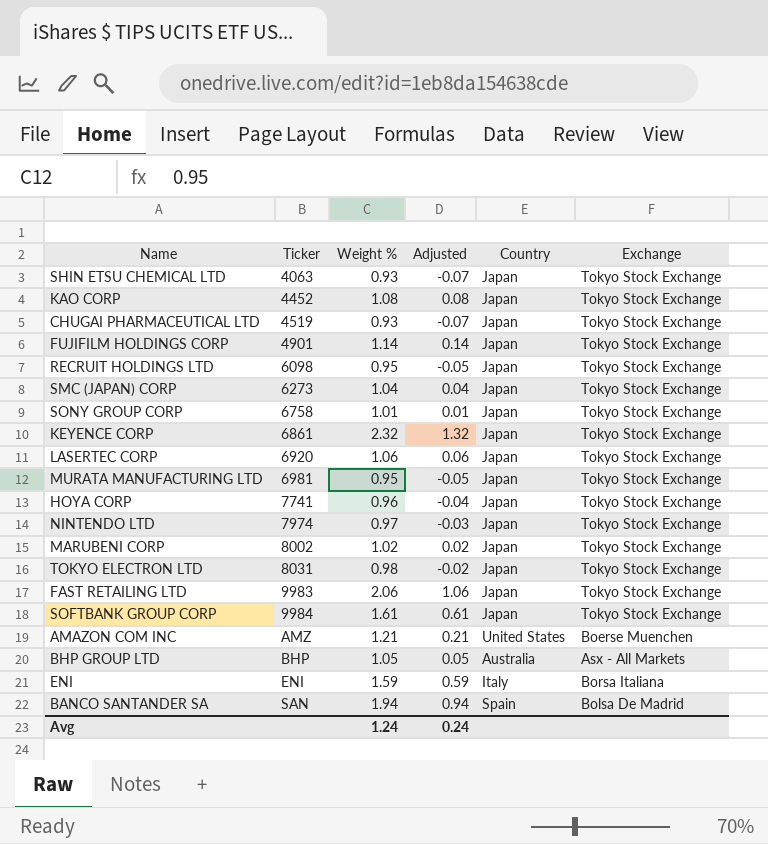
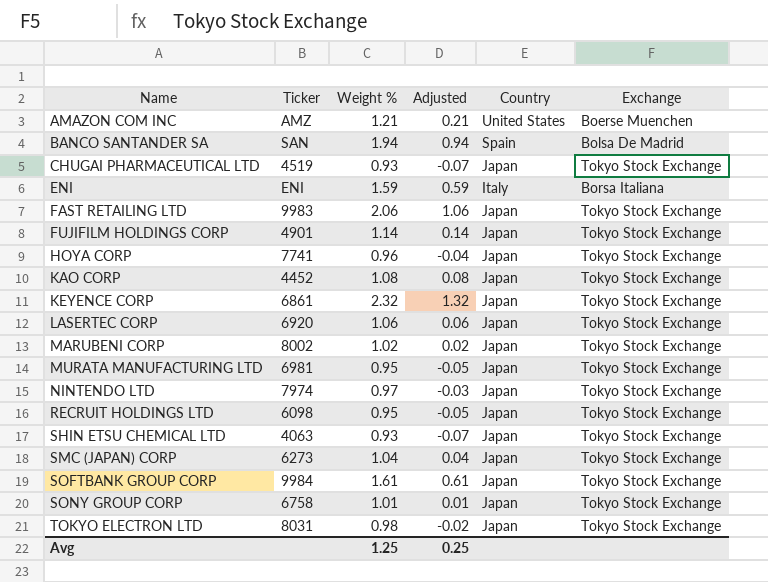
row order: Ticker ascending -> Name ascending
row BHP GROUP LTD: BHP | 1.05 | 0.05 | Australia | Asx - All Markets -> none
Avg | Weight %: 1.24 -> 1.25
Avg | Adjusted: 0.24 -> 0.25

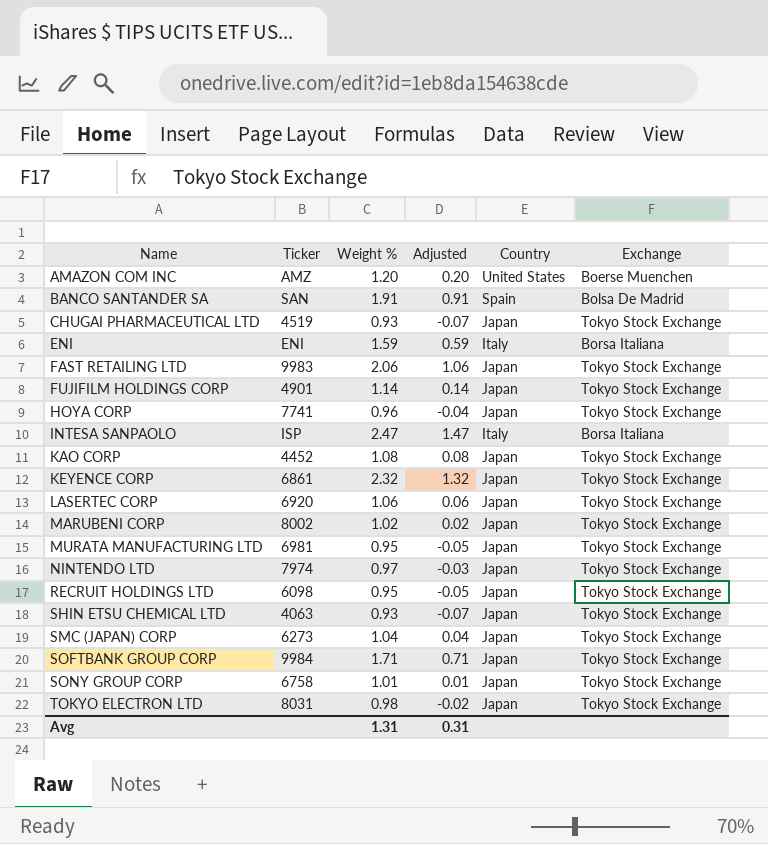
AMAZON COM INC | Weight %: 1.21 -> 1.20
AMAZON COM INC | Adjusted: 0.21 -> 0.20
BANCO SANTANDER SA | Weight %: 1.94 -> 1.91
BANCO SANTANDER SA | Adjusted: 0.94 -> 0.91
row INTESA SANPAOLO: none -> ISP | 2.47 | 1.47 | Italy | Borsa Italiana
SOFTBANK GROUP CORP | Weight %: 1.61 -> 1.71
SOFTBANK GROUP CORP | Adjusted: 0.61 -> 0.71
Avg | Weight %: 1.25 -> 1.31
Avg | Adjusted: 0.25 -> 0.31

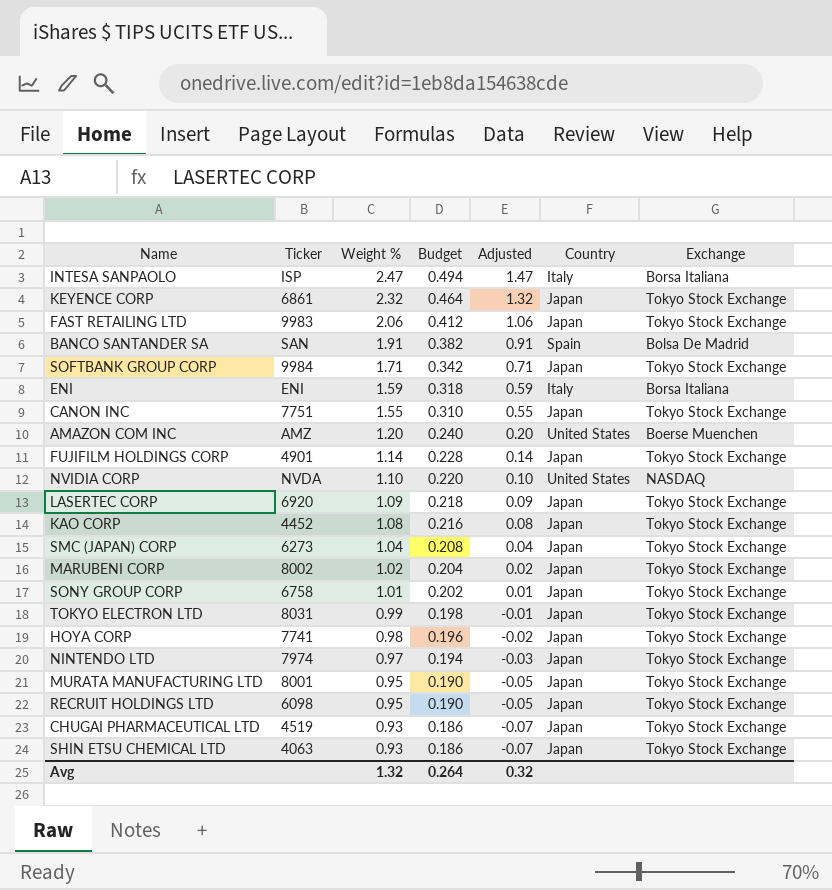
row order: Name ascending -> Weight % descending
column Budget | formula: none -> [Weight %] * 0.2
row CANON INC: none -> 7751 | 1.55 | 0.310 | 0.55 | Japan | Tokyo Stock Exchange
row NVIDIA CORP: none -> NVDA | 1.10 | 0.220 | 0.10 | United States | NASDAQ
LASERTEC CORP | Weight %: 1.06 -> 1.09
LASERTEC CORP | Adjusted: 0.06 -> 0.09
TOKYO ELECTRON LTD | Weight %: 0.98 -> 0.99
TOKYO ELECTRON LTD | Adjusted: -0.02 -> -0.01
HOYA CORP | Weight %: 0.96 -> 0.98
HOYA CORP | Adjusted: -0.04 -> -0.02
MURATA MANUFACTURING LTD | Ticker: 6981 -> 8001
Avg | Weight %: 1.31 -> 1.32
Avg | Adjusted: 0.31 -> 0.32

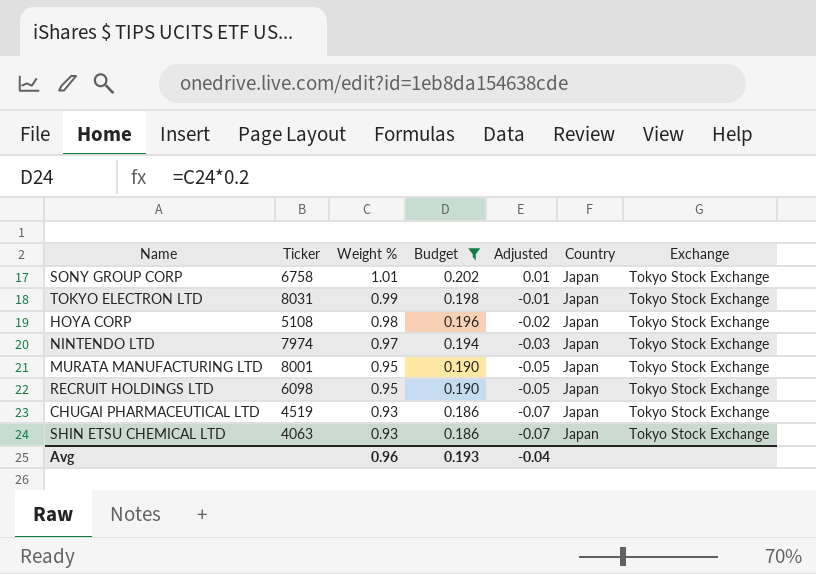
filter: none -> Budget <= 0.202
HOYA CORP | Ticker: 7741 -> 5108
Avg | Weight %: 1.32 -> 0.96
Avg | Budget: 0.264 -> 0.193
Avg | Adjusted: 0.32 -> -0.04

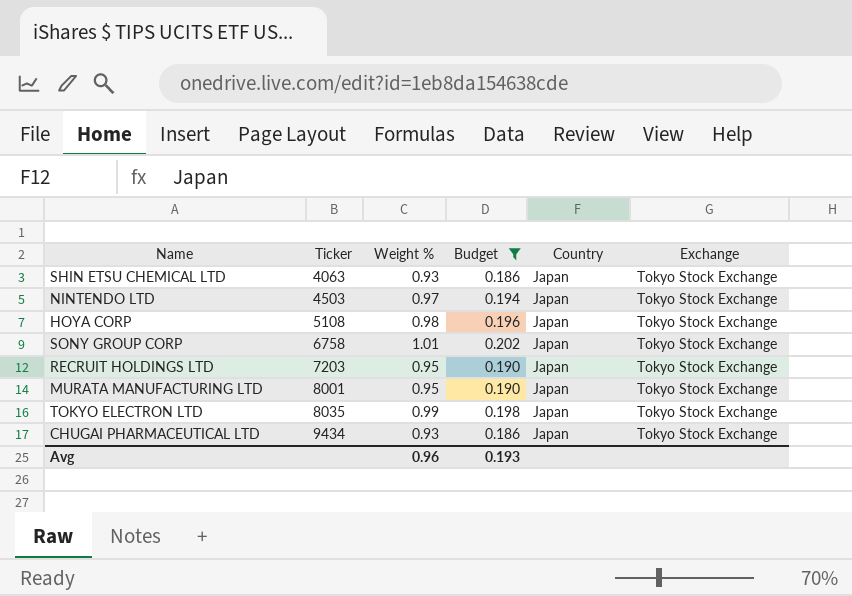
row order: Weight % descending -> Ticker ascending
column Adjusted | formula: [Weight %] - 1 -> none
NINTENDO LTD | Ticker: 7974 -> 4503
RECRUIT HOLDINGS LTD | Ticker: 6098 -> 7203
TOKYO ELECTRON LTD | Ticker: 8031 -> 8035
CHUGAI PHARMACEUTICAL LTD | Ticker: 4519 -> 9434

